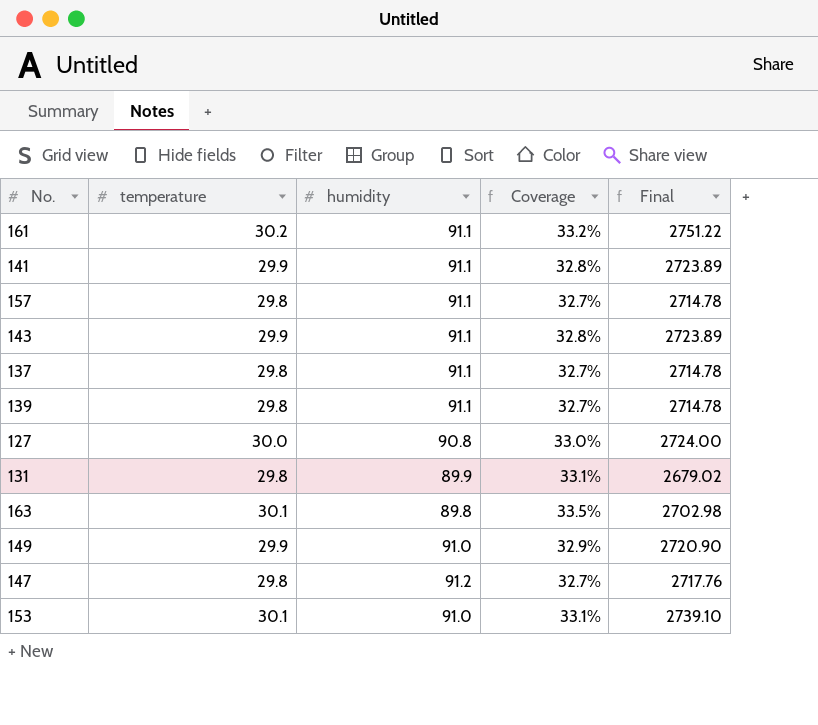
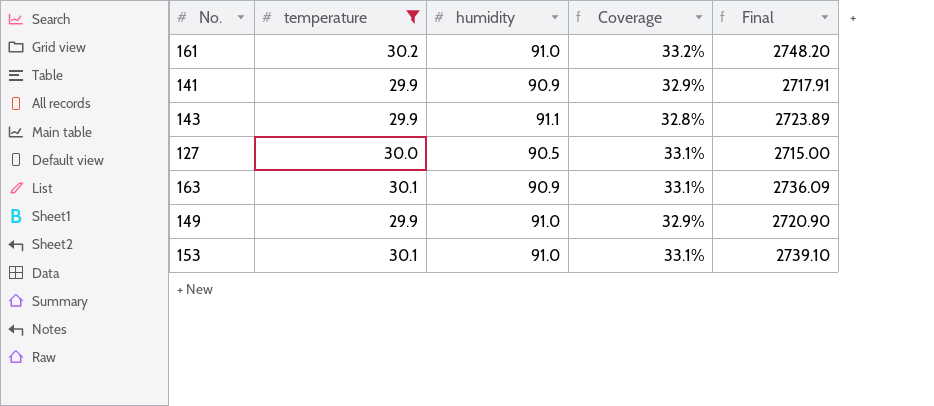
filter: none -> temperature != 29.8
161 | humidity: 91.1 -> 91.0
161 | Final: 2751.22 -> 2748.20
141 | humidity: 91.1 -> 90.9
141 | Coverage: 32.8% -> 32.9%
141 | Final: 2723.89 -> 2717.91
127 | humidity: 90.8 -> 90.5
127 | Coverage: 33.0% -> 33.1%
127 | Final: 2724.00 -> 2715.00
163 | humidity: 89.8 -> 90.9
163 | Coverage: 33.5% -> 33.1%
163 | Final: 2702.98 -> 2736.09

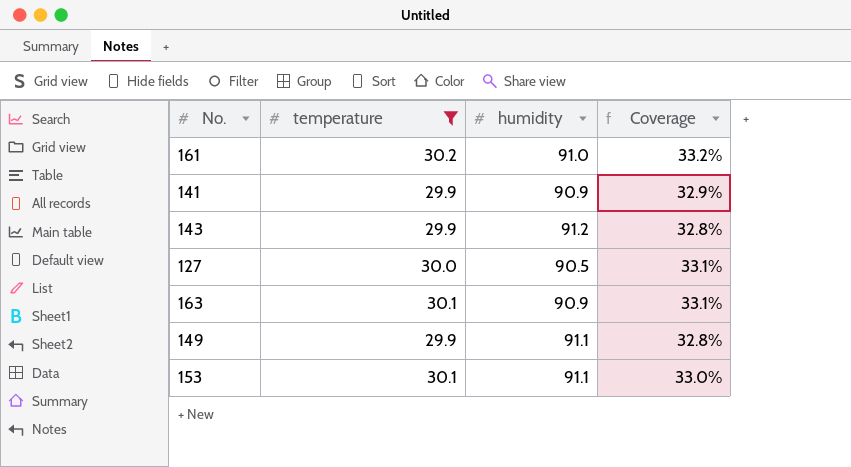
column Final | formula: [temperature] * [humidity] -> none
143 | humidity: 91.1 -> 91.2
149 | humidity: 91.0 -> 91.1
149 | Coverage: 32.9% -> 32.8%
153 | humidity: 91.0 -> 91.1
153 | Coverage: 33.1% -> 33.0%

